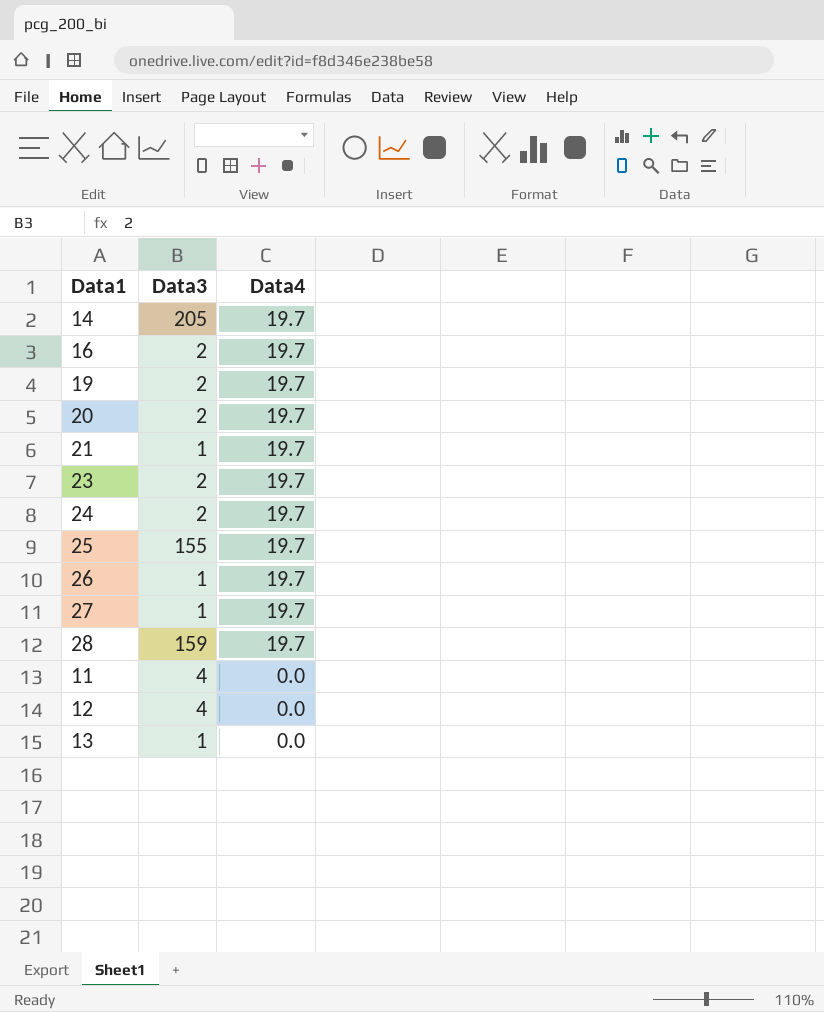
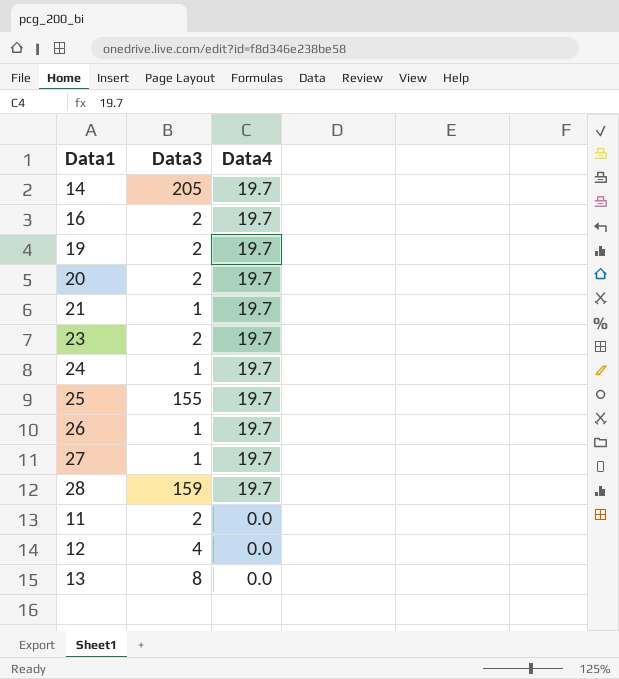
24 | Data3: 2 -> 1
11 | Data3: 4 -> 2
13 | Data3: 1 -> 8

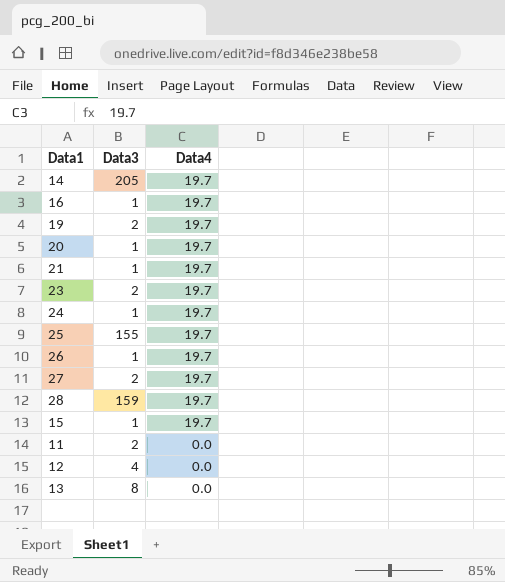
16 | Data3: 2 -> 1
20 | Data3: 2 -> 1
27 | Data3: 1 -> 2
row 15: none -> 1 | 19.7

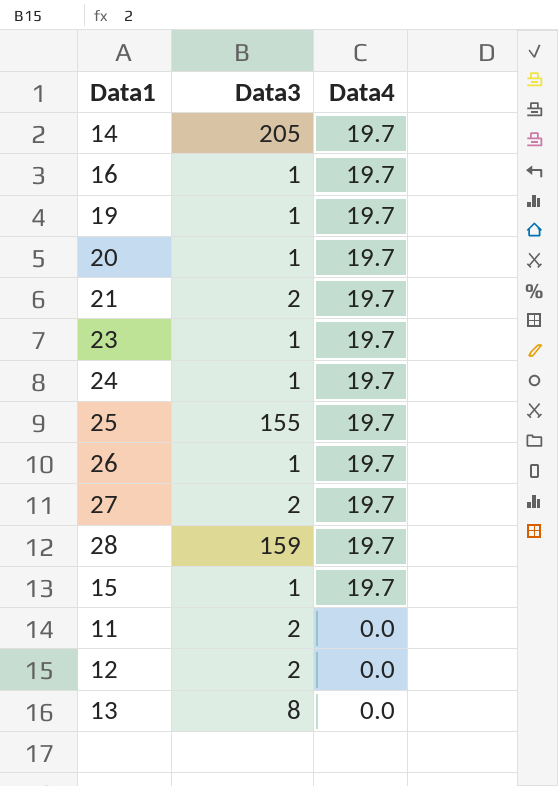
19 | Data3: 2 -> 1
21 | Data3: 1 -> 2
23 | Data3: 2 -> 1
12 | Data3: 4 -> 2

